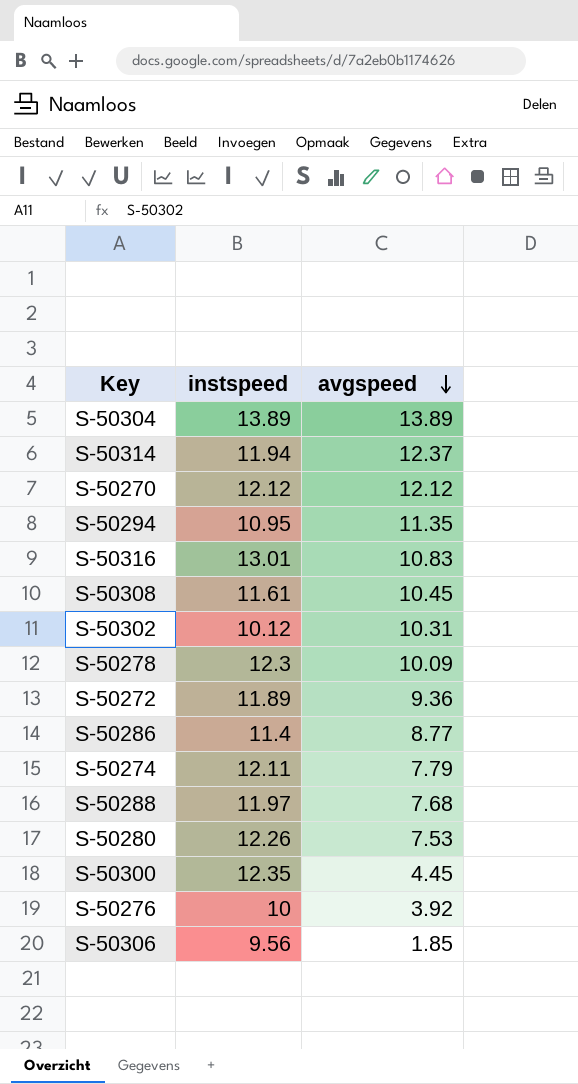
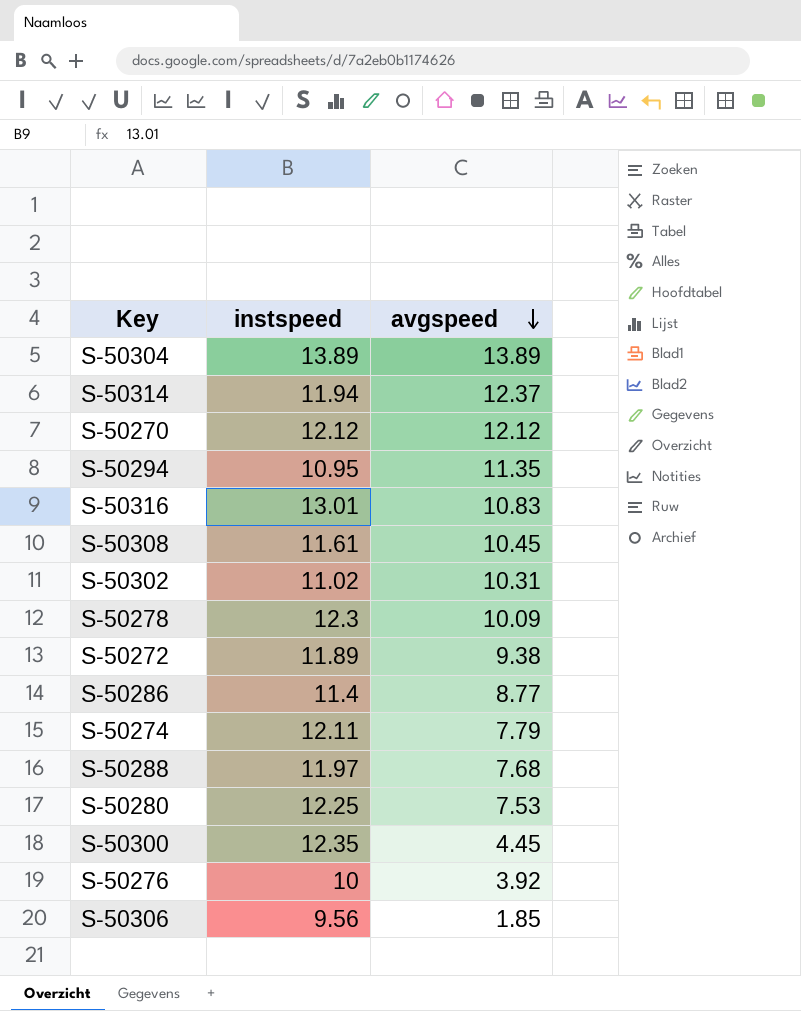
S-50302 | instspeed: 10.12 -> 11.02
S-50272 | avgspeed: 9.36 -> 9.38
S-50280 | instspeed: 12.26 -> 12.25

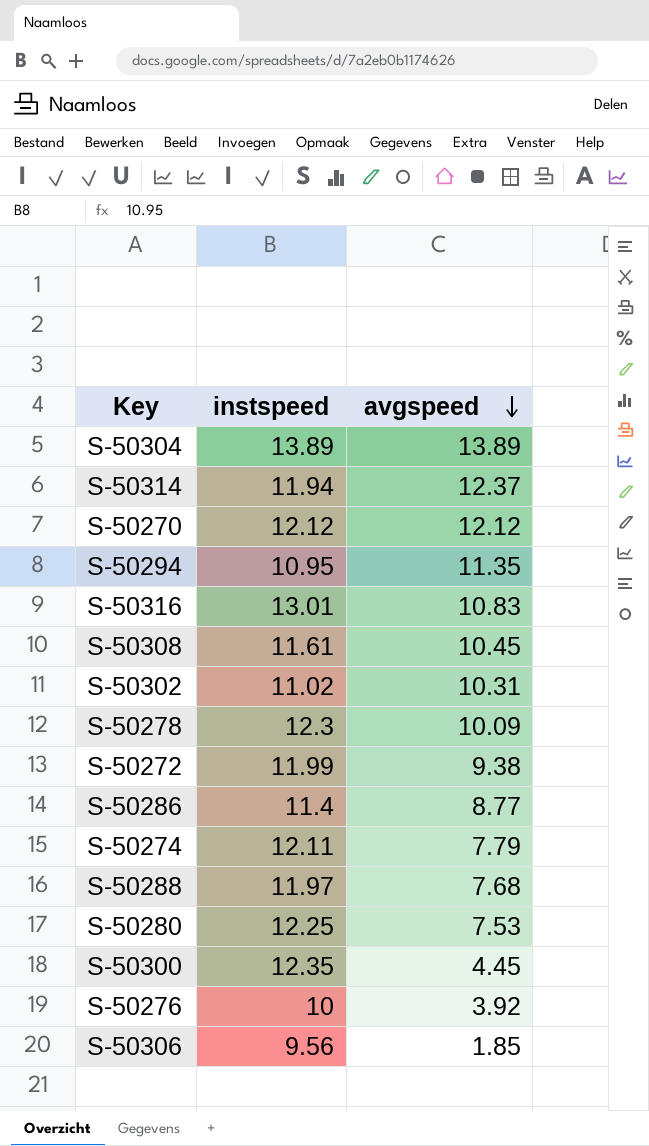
S-50272 | instspeed: 11.89 -> 11.99

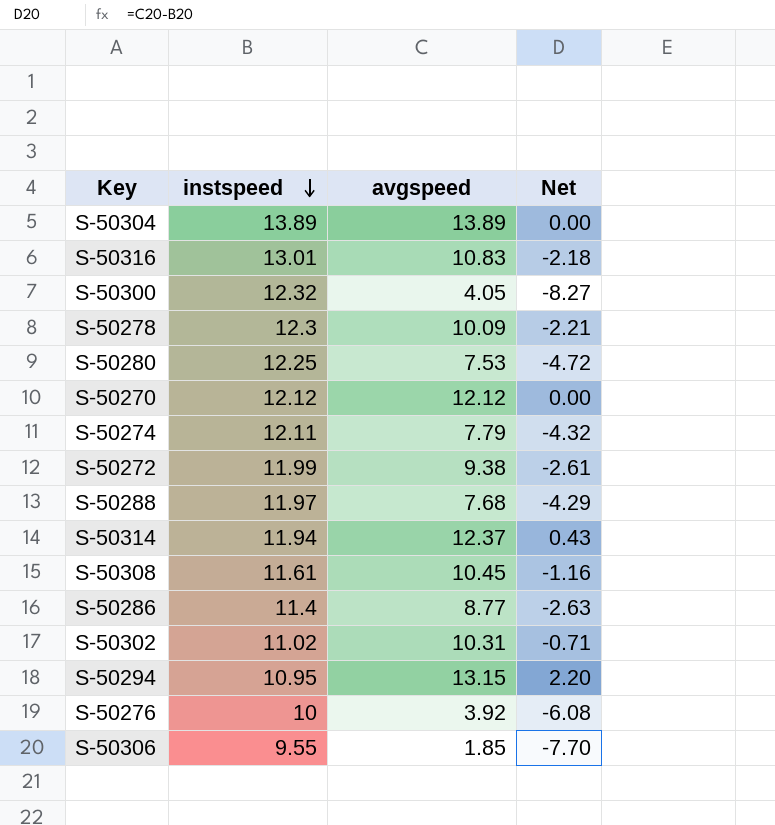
row order: avgspeed descending -> instspeed descending
column Net | formula: none -> [avgspeed] - [instspeed]
S-50300 | instspeed: 12.35 -> 12.32
S-50300 | avgspeed: 4.45 -> 4.05
S-50294 | avgspeed: 11.35 -> 13.15
S-50306 | instspeed: 9.56 -> 9.55

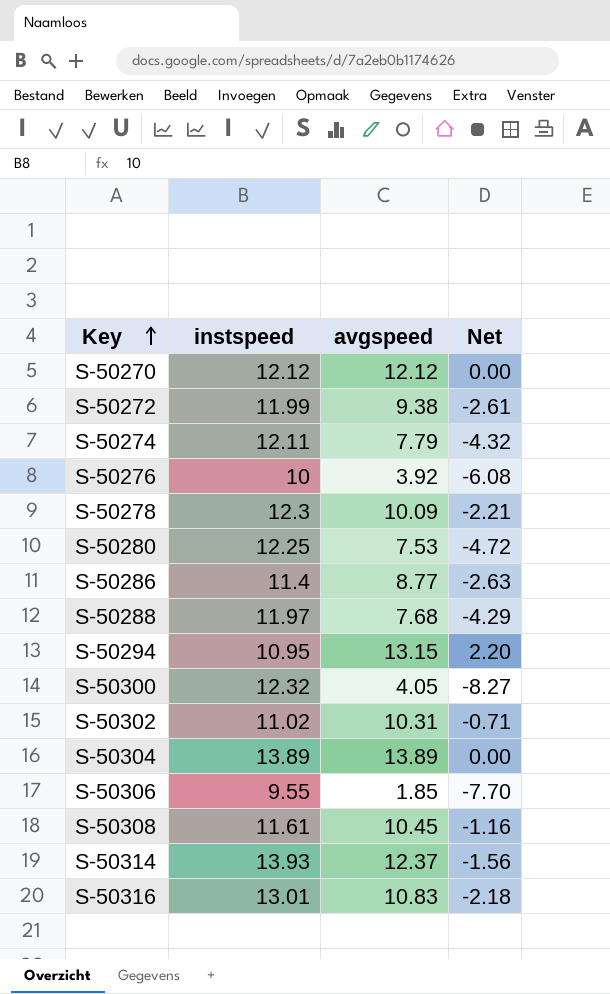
row order: instspeed descending -> Key ascending
S-50314 | instspeed: 11.94 -> 13.93
S-50314 | Net: 0.43 -> -1.56

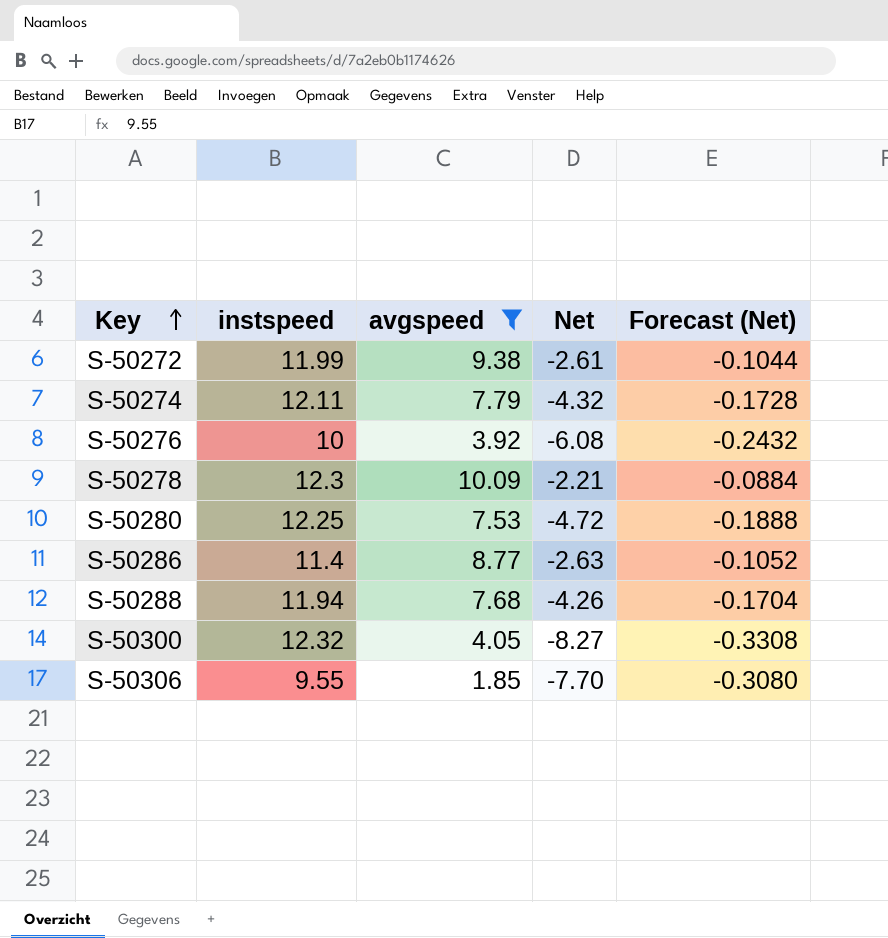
filter: none -> avgspeed <= 10.09
column Forecast (Net) | formula: none -> [Net] * 0.04
S-50288 | instspeed: 11.97 -> 11.94
S-50288 | Net: -4.29 -> -4.26

